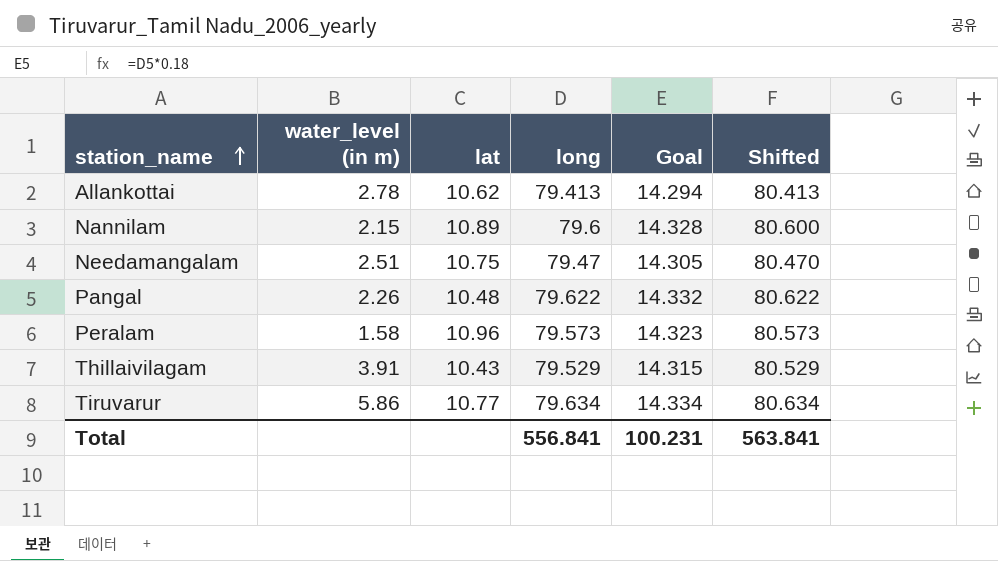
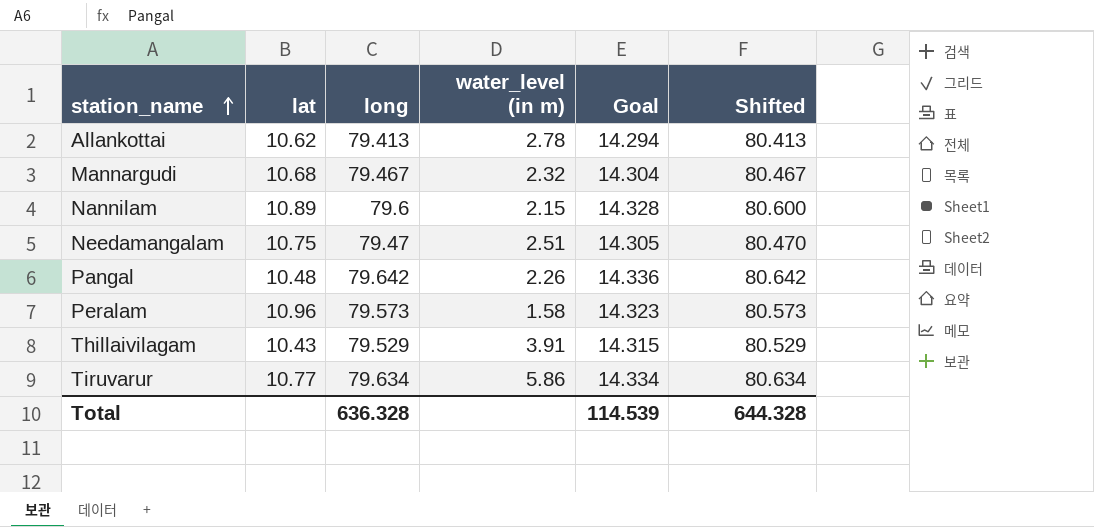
column water_level (in m) | position: 2 -> 4
row Mannargudi: none -> 10.68 | 79.467 | 2.32 | 14.304 | 80.467
Pangal | long: 79.622 -> 79.642
Pangal | Goal: 14.332 -> 14.336
Pangal | Shifted: 80.622 -> 80.642
Total | long: 556.841 -> 636.328
Total | Goal: 100.231 -> 114.539
Total | Shifted: 563.841 -> 644.328

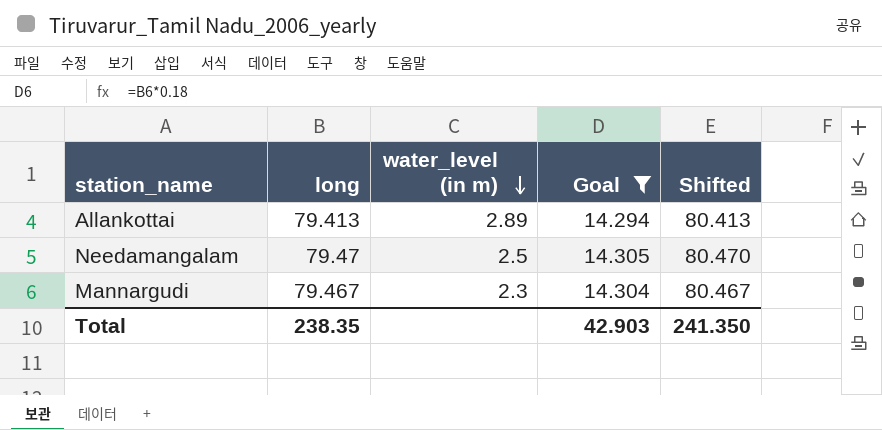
filter: none -> Goal <= 14.305
row order: station_name ascending -> water_level (in m) descending
column lat | position: 2 -> none
Allankottai | water_level (in m): 2.78 -> 2.89
Needamangalam | water_level (in m): 2.51 -> 2.5
Mannargudi | water_level (in m): 2.32 -> 2.3
Total | long: 636.328 -> 238.35
Total | Goal: 114.539 -> 42.903
Total | Shifted: 644.328 -> 241.350

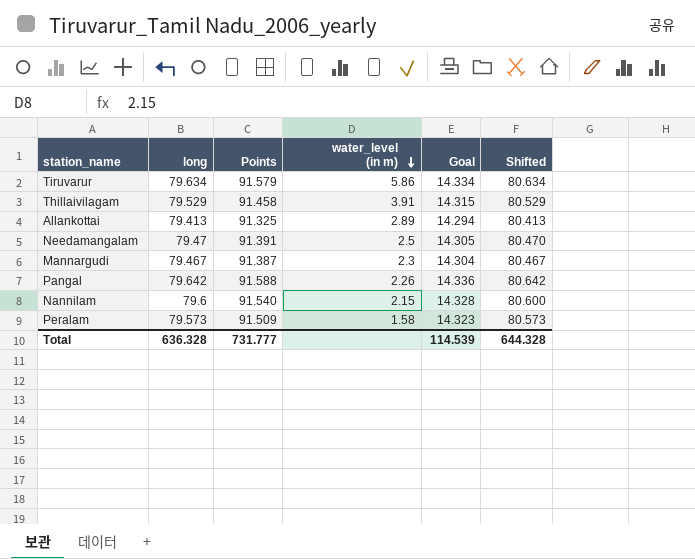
filter: Goal <= 14.305 -> none
column Points | formula: none -> [long] * 1.15
Total | long: 238.35 -> 636.328
Total | Goal: 42.903 -> 114.539
Total | Shifted: 241.350 -> 644.328

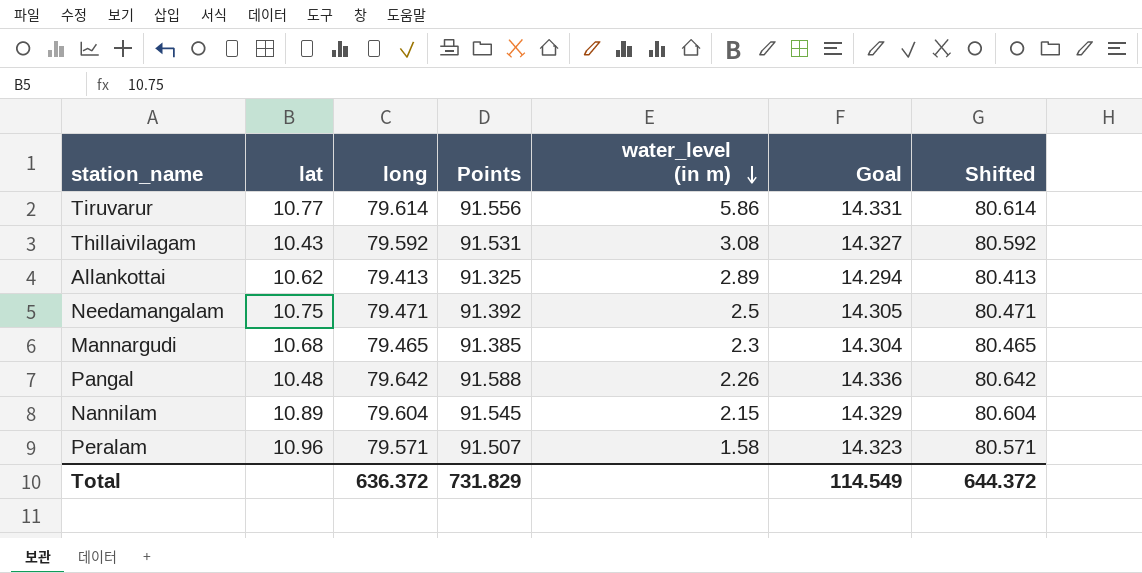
column lat | position: none -> 2
Tiruvarur | long: 79.634 -> 79.614
Tiruvarur | Points: 91.579 -> 91.556
Tiruvarur | Goal: 14.334 -> 14.331
Tiruvarur | Shifted: 80.634 -> 80.614
Thillaivilagam | long: 79.529 -> 79.592
Thillaivilagam | Points: 91.458 -> 91.531
Thillaivilagam | water_level (in m): 3.91 -> 3.08
Thillaivilagam | Goal: 14.315 -> 14.327
Thillaivilagam | Shifted: 80.529 -> 80.592
Needamangalam | long: 79.47 -> 79.471
Needamangalam | Points: 91.391 -> 91.392
Needamangalam | Shifted: 80.470 -> 80.471
Mannargudi | long: 79.467 -> 79.465
Mannargudi | Points: 91.387 -> 91.385
Mannargudi | Shifted: 80.467 -> 80.465
Nannilam | long: 79.6 -> 79.604
Nannilam | Points: 91.540 -> 91.545
Nannilam | Goal: 14.328 -> 14.329
Nannilam | Shifted: 80.600 -> 80.604
Peralam | long: 79.573 -> 79.571
Peralam | Points: 91.509 -> 91.507
Peralam | Shifted: 80.573 -> 80.571
Total | long: 636.328 -> 636.372
Total | Points: 731.777 -> 731.829
Total | Goal: 114.539 -> 114.549
Total | Shifted: 644.328 -> 644.372

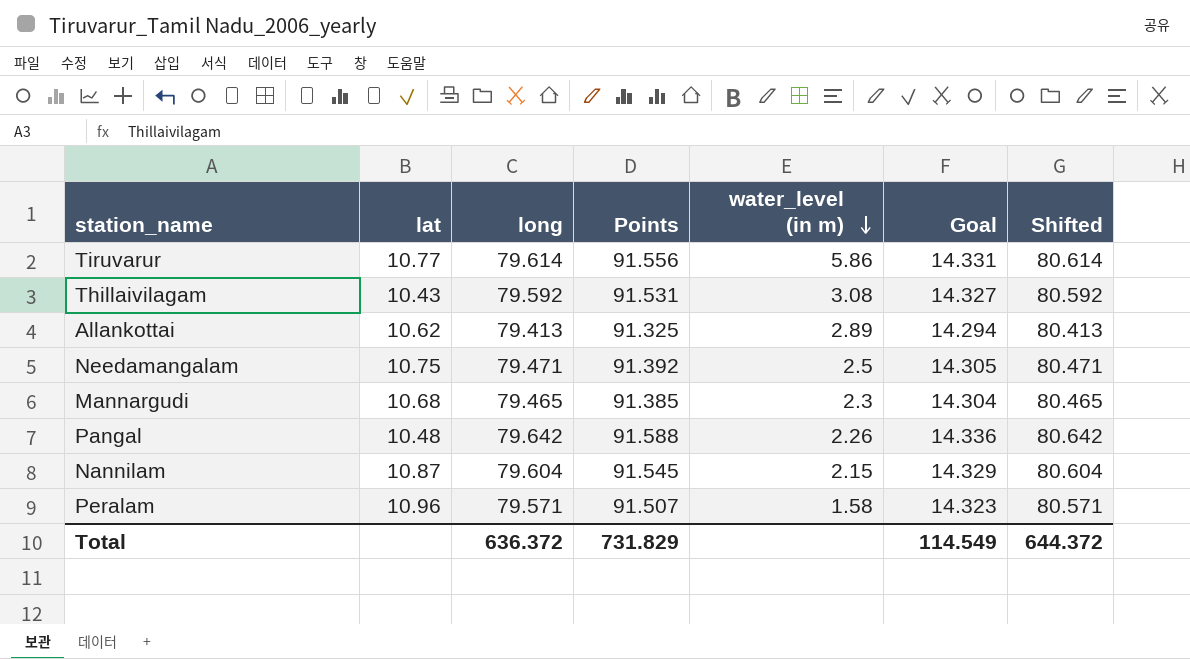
Nannilam | lat: 10.89 -> 10.87

